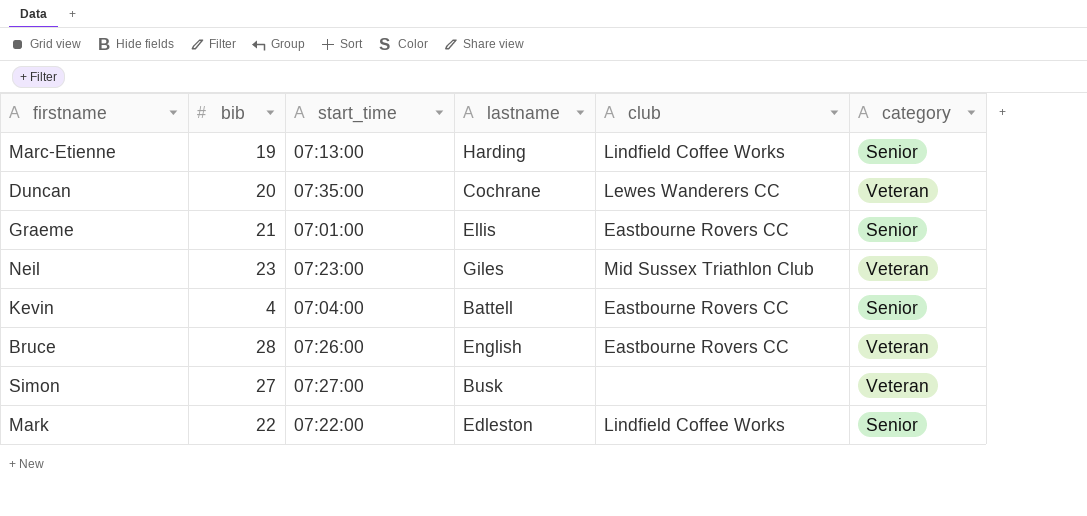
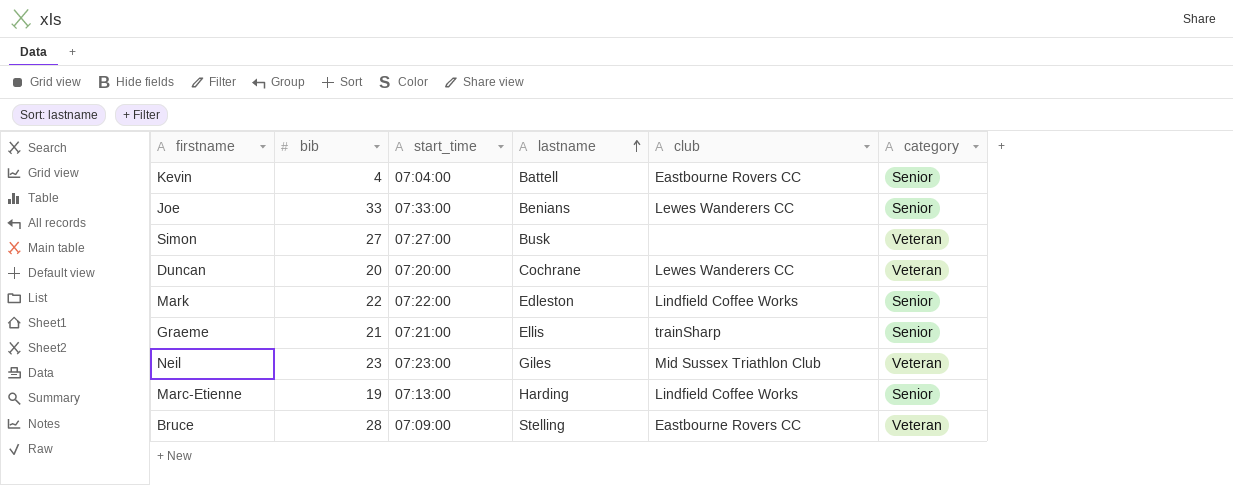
row order: none -> lastname ascending
row Joe: none -> 33 | 07:33:00 | Benians | Lewes Wanderers CC | Senior
Duncan | start_time: 07:35:00 -> 07:20:00
Graeme | start_time: 07:01:00 -> 07:21:00
Graeme | club: Eastbourne Rovers CC -> trainSharp
Bruce | start_time: 07:26:00 -> 07:09:00
Bruce | lastname: English -> Stelling

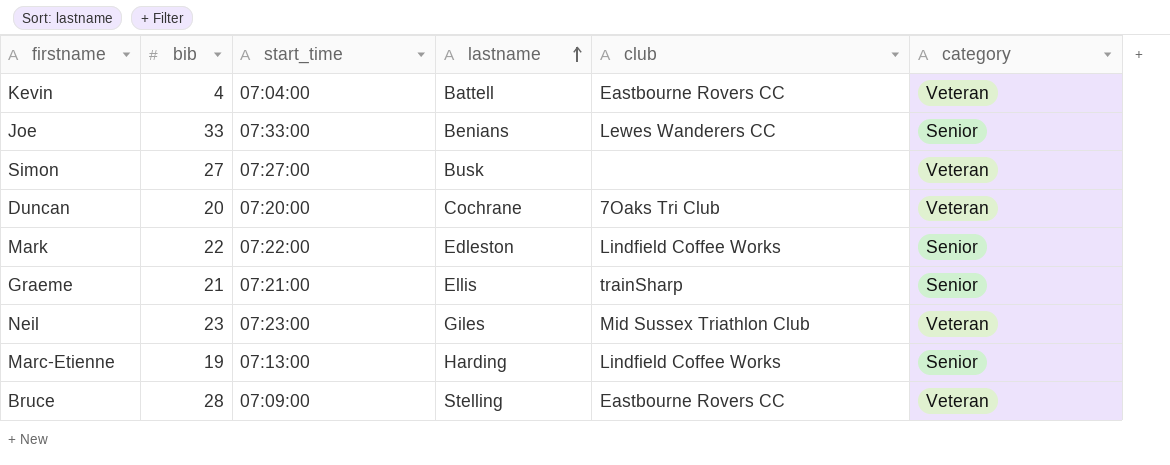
Kevin | category: Senior -> Veteran
Duncan | club: Lewes Wanderers CC -> 7Oaks Tri Club

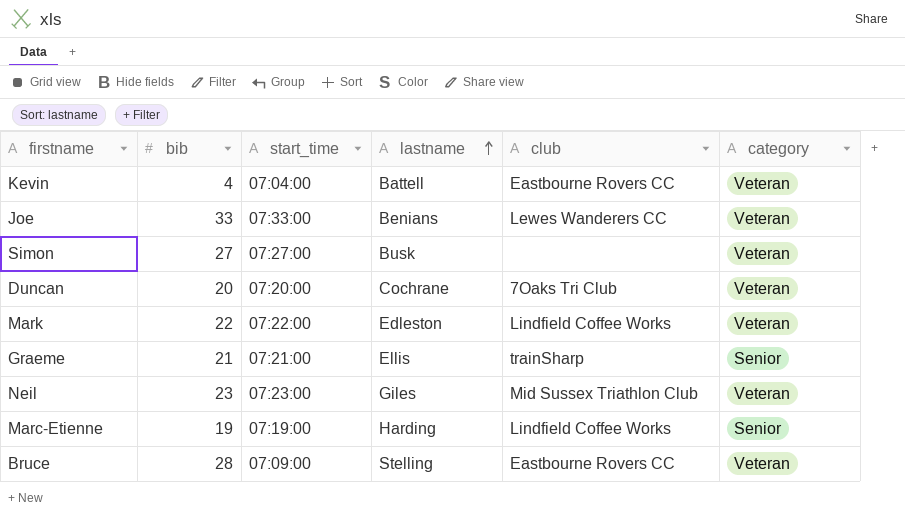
Joe | category: Senior -> Veteran
Mark | category: Senior -> Veteran
Marc-Etienne | start_time: 07:13:00 -> 07:19:00

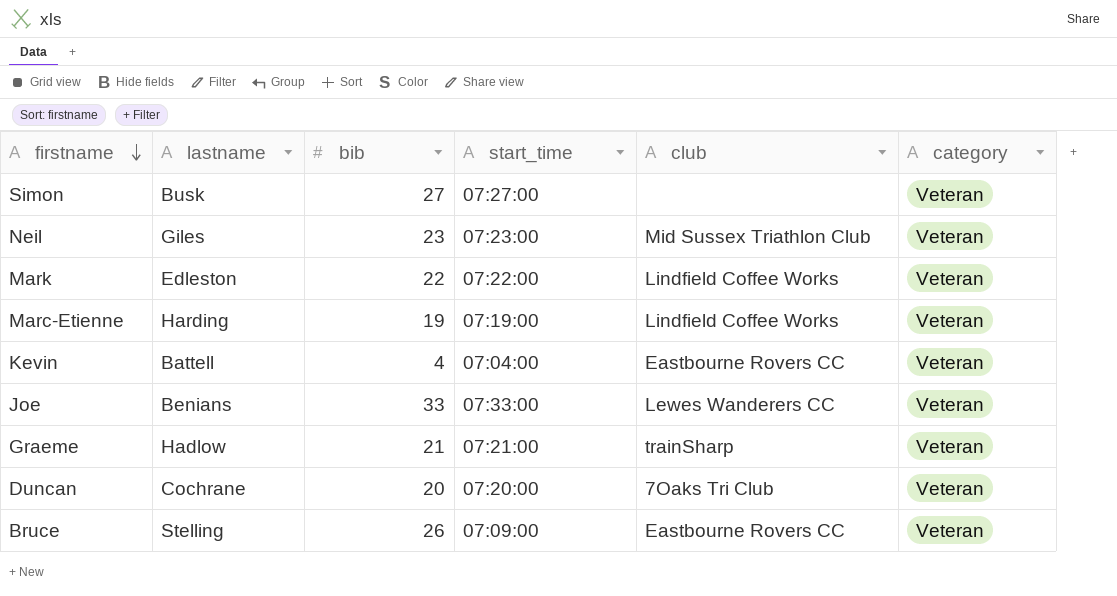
row order: lastname ascending -> firstname descending
column lastname | position: 4 -> 2
Marc-Etienne | category: Senior -> Veteran
Graeme | lastname: Ellis -> Hadlow
Graeme | category: Senior -> Veteran
Bruce | bib: 28 -> 26

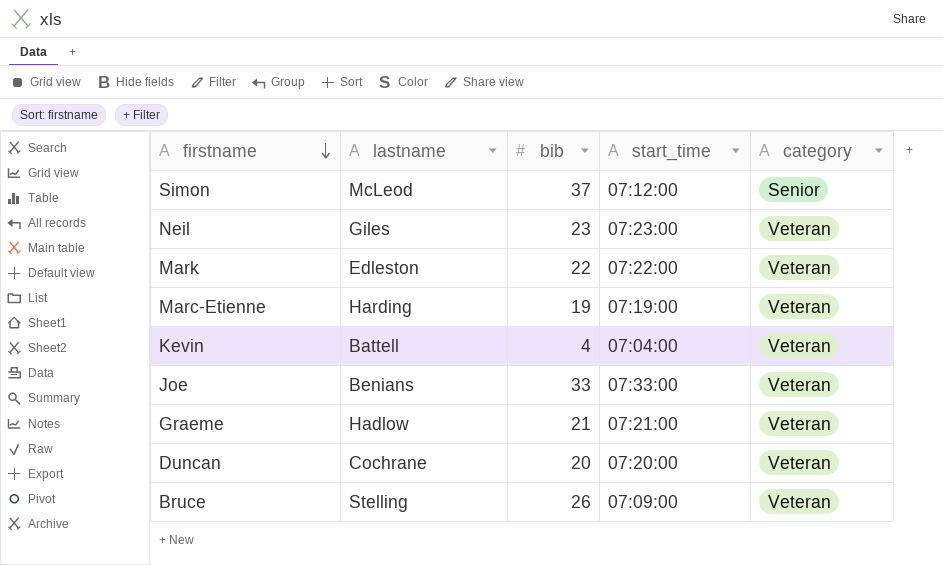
column club | position: 5 -> none
Simon | lastname: Busk -> McLeod
Simon | bib: 27 -> 37
Simon | start_time: 07:27:00 -> 07:12:00
Simon | category: Veteran -> Senior

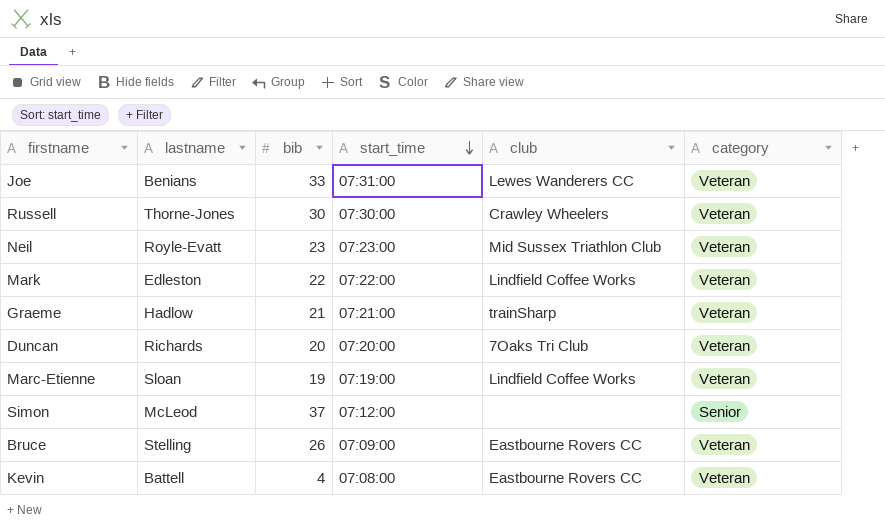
row order: firstname descending -> start_time descending
column club | position: none -> 5
Joe | start_time: 07:33:00 -> 07:31:00
row Russell: none -> Thorne-Jones | 30 | 07:30:00 | Crawley Wheelers | Veteran
Neil | lastname: Giles -> Royle-Evatt
Duncan | lastname: Cochrane -> Richards
Marc-Etienne | lastname: Harding -> Sloan
Kevin | start_time: 07:04:00 -> 07:08:00

